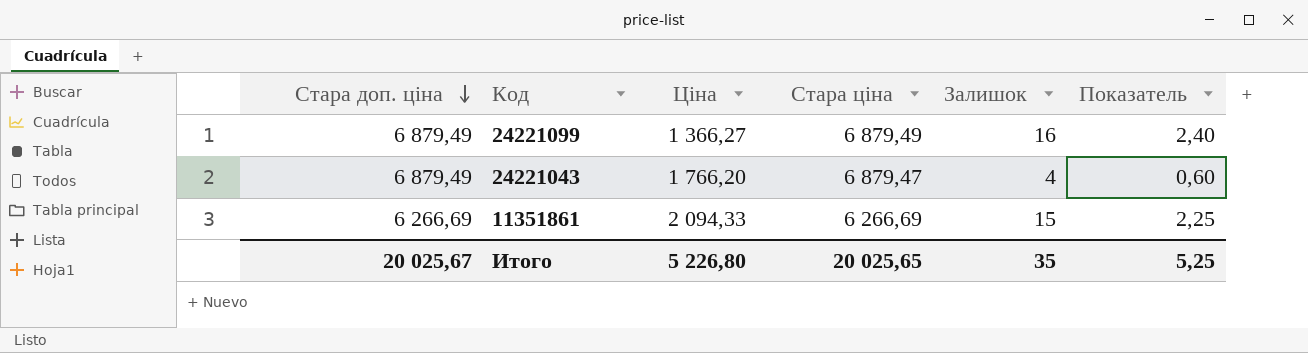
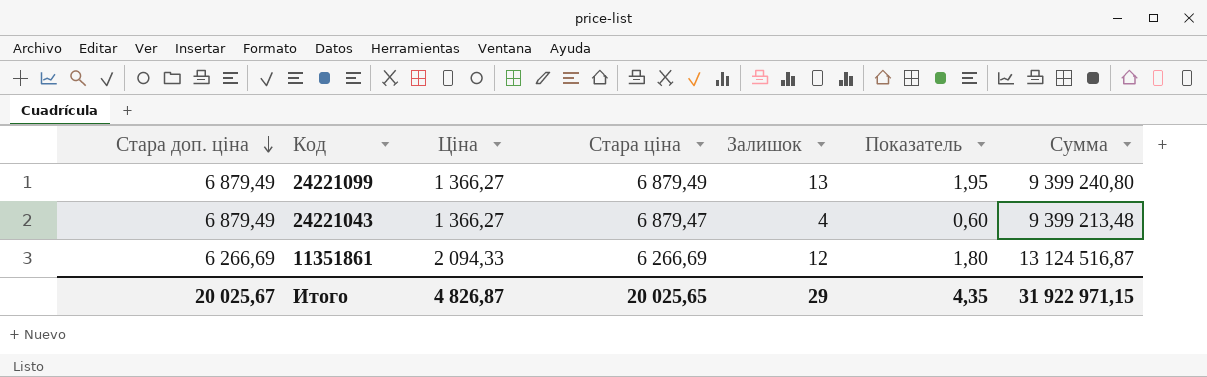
column Сумма | formula: none -> [Ціна] * [Стара ціна]
24221099 | Залишок: 16 -> 13
24221099 | Показатель: 2,40 -> 1,95
24221043 | Ціна: 1 766,20 -> 1 366,27
11351861 | Залишок: 15 -> 12
11351861 | Показатель: 2,25 -> 1,80
Итого | Ціна: 5 226,80 -> 4 826,87
Итого | Залишок: 35 -> 29
Итого | Показатель: 5,25 -> 4,35

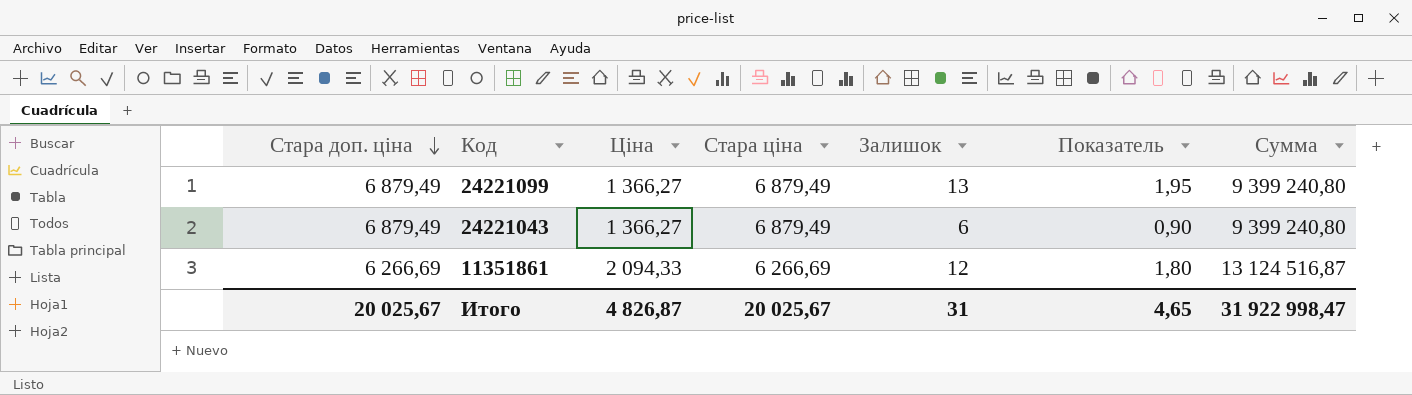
24221043 | Стара ціна: 6 879,47 -> 6 879,49
24221043 | Залишок: 4 -> 6
24221043 | Показатель: 0,60 -> 0,90
24221043 | Сумма: 9 399 213,48 -> 9 399 240,80
Итого | Стара ціна: 20 025,65 -> 20 025,67
Итого | Залишок: 29 -> 31
Итого | Показатель: 4,35 -> 4,65
Итого | Сумма: 31 922 971,15 -> 31 922 998,47

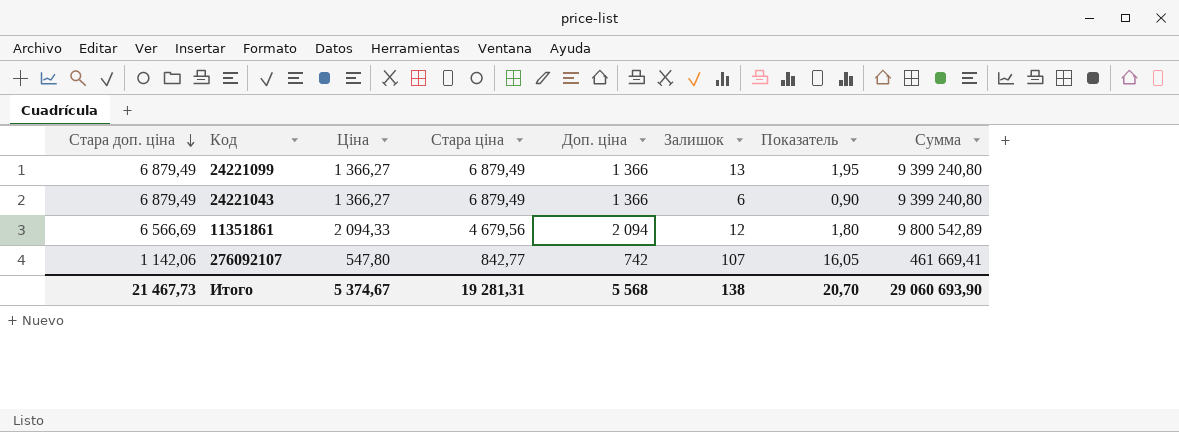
column Доп. ціна | position: none -> 5
11351861 | Стара доп. ціна: 6 266,69 -> 6 566,69
11351861 | Стара ціна: 6 266,69 -> 4 679,56
11351861 | Сумма: 13 124 516,87 -> 9 800 542,89
row 276092107: none -> 1 142,06 | 547,80 | 842,77 | 742 | 107 | 16,05 | 461 669,41
Итого | Стара доп. ціна: 20 025,67 -> 21 467,73
Итого | Ціна: 4 826,87 -> 5 374,67
Итого | Стара ціна: 20 025,67 -> 19 281,31
Итого | Залишок: 31 -> 138
Итого | Показатель: 4,65 -> 20,70
Итого | Сумма: 31 922 998,47 -> 29 060 693,90

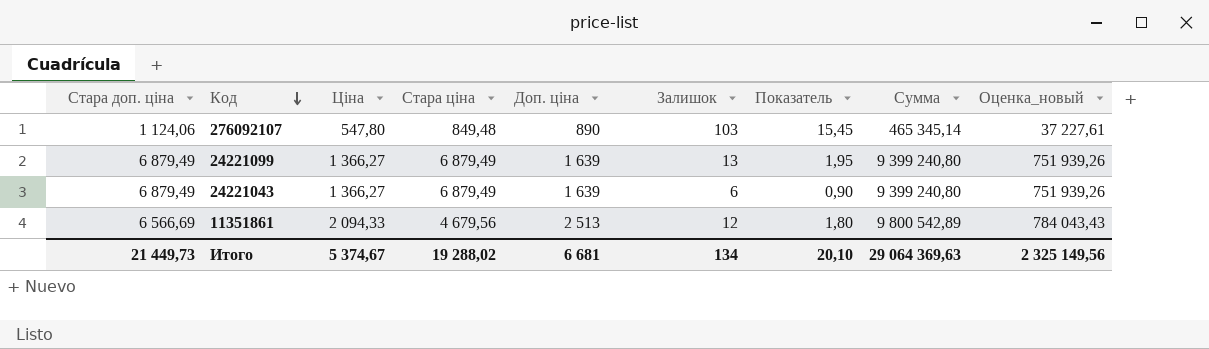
row order: Стара доп. ціна descending -> Код descending
column Оценка_новый | formula: none -> [Сумма] * 0,08
276092107 | Стара доп. ціна: 1 142,06 -> 1 124,06
276092107 | Стара ціна: 842,77 -> 849,48
276092107 | Доп. ціна: 742 -> 890
276092107 | Залишок: 107 -> 103
276092107 | Показатель: 16,05 -> 15,45
276092107 | Сумма: 461 669,41 -> 465 345,14
24221099 | Доп. ціна: 1 366 -> 1 639
24221043 | Доп. ціна: 1 366 -> 1 639
11351861 | Доп. ціна: 2 094 -> 2 513
Итого | Стара доп. ціна: 21 467,73 -> 21 449,73
Итого | Стара ціна: 19 281,31 -> 19 288,02
Итого | Доп. ціна: 5 568 -> 6 681
Итого | Залишок: 138 -> 134
Итого | Показатель: 20,70 -> 20,10
Итого | Сумма: 29 060 693,90 -> 29 064 369,63

